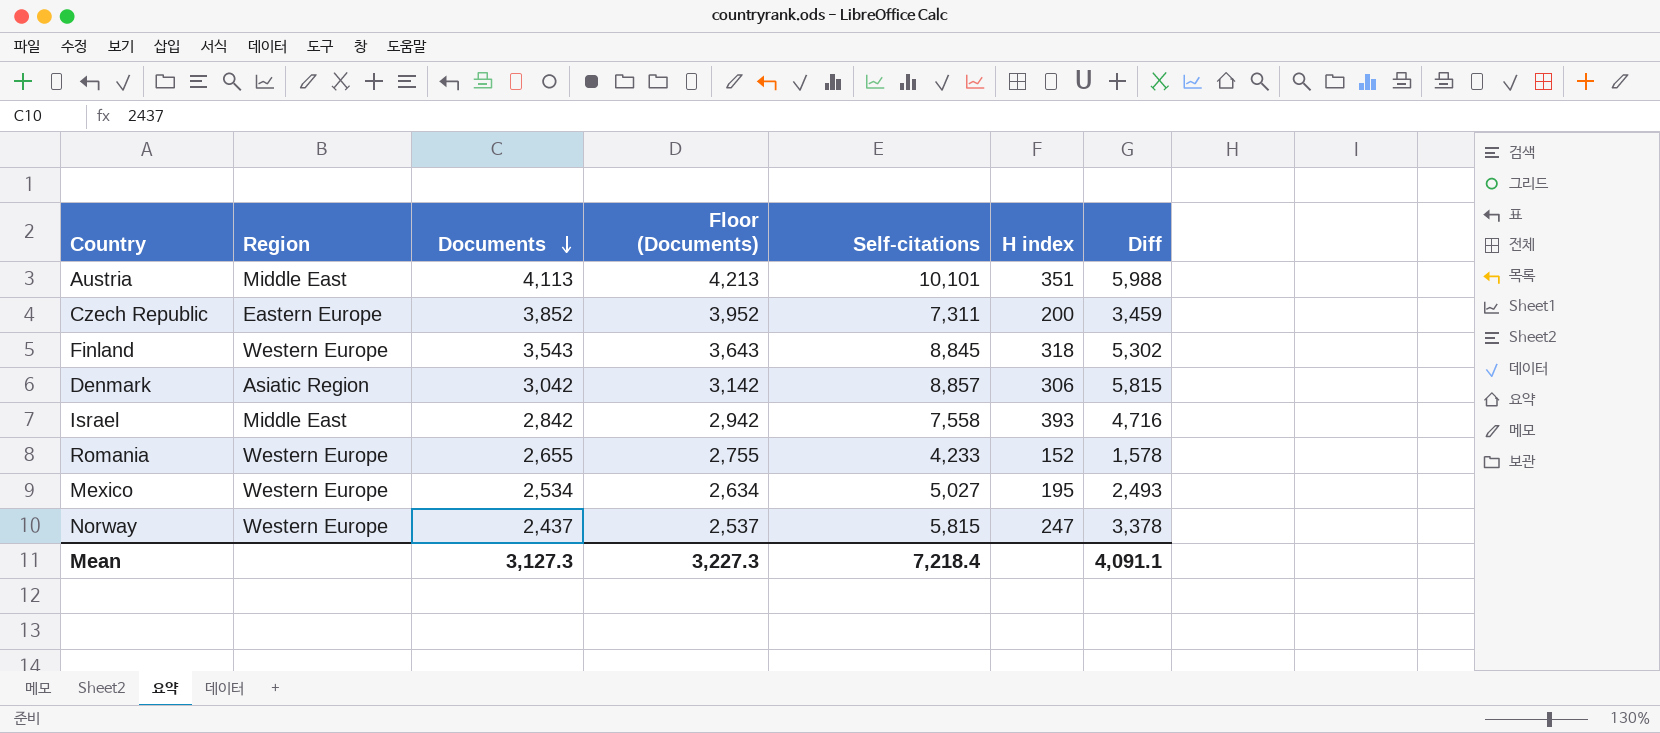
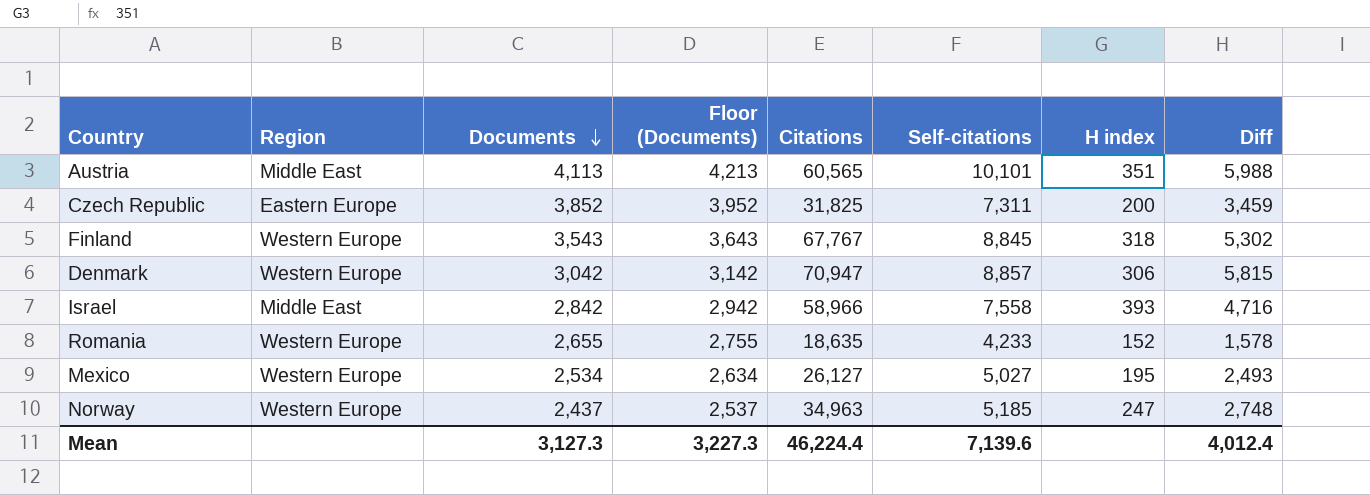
column Citations | position: none -> 5
Denmark | Region: Asiatic Region -> Western Europe
Norway | Self-citations: 5,815 -> 5,185
Norway | Diff: 3,378 -> 2,748
Mean | Self-citations: 7,218.4 -> 7,139.6
Mean | Diff: 4,091.1 -> 4,012.4

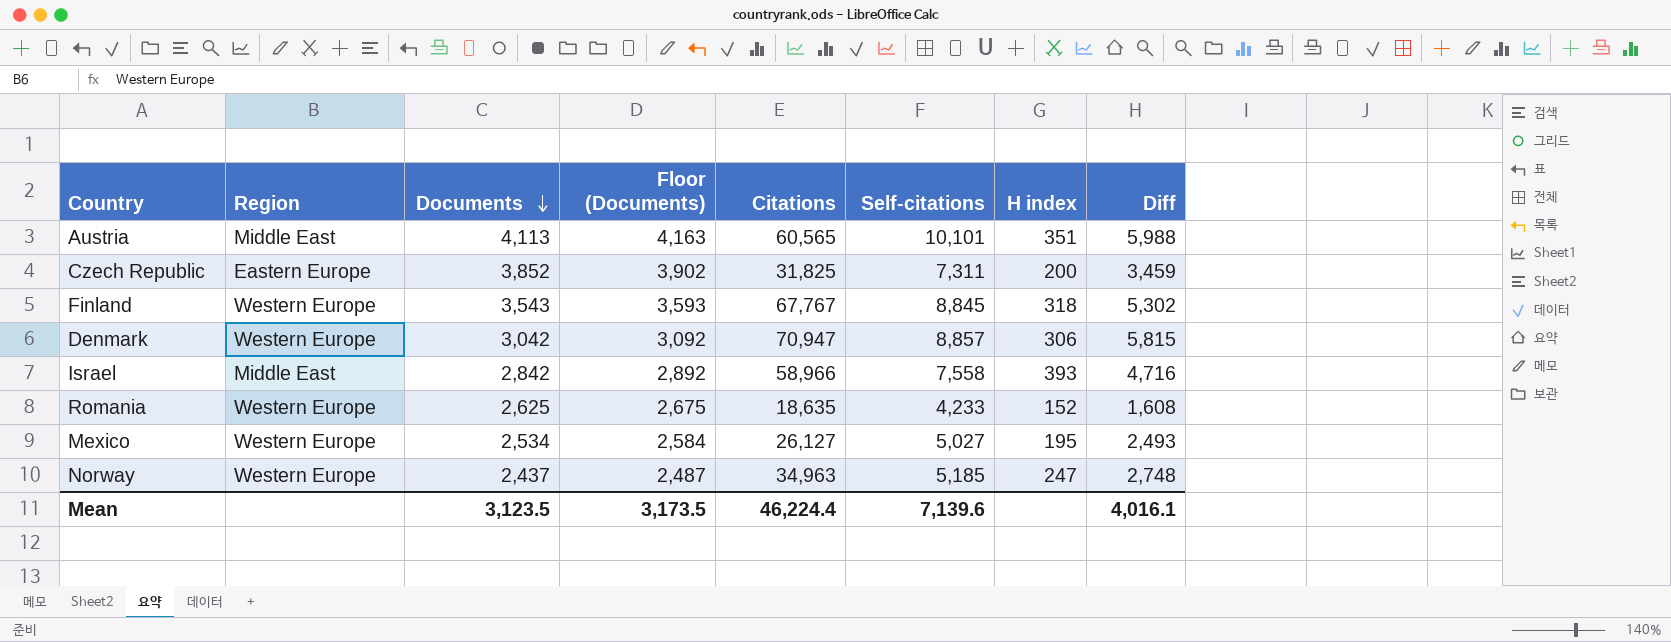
column Floor (Documents) | formula: [Documents] + 100 -> [Documents] + 50
Romania | Documents: 2,655 -> 2,625
Romania | Diff: 1,578 -> 1,608
Mean | Documents: 3,127.3 -> 3,123.5
Mean | Floor (Documents): 3,227.3 -> 3,173.5
Mean | Diff: 4,012.4 -> 4,016.1

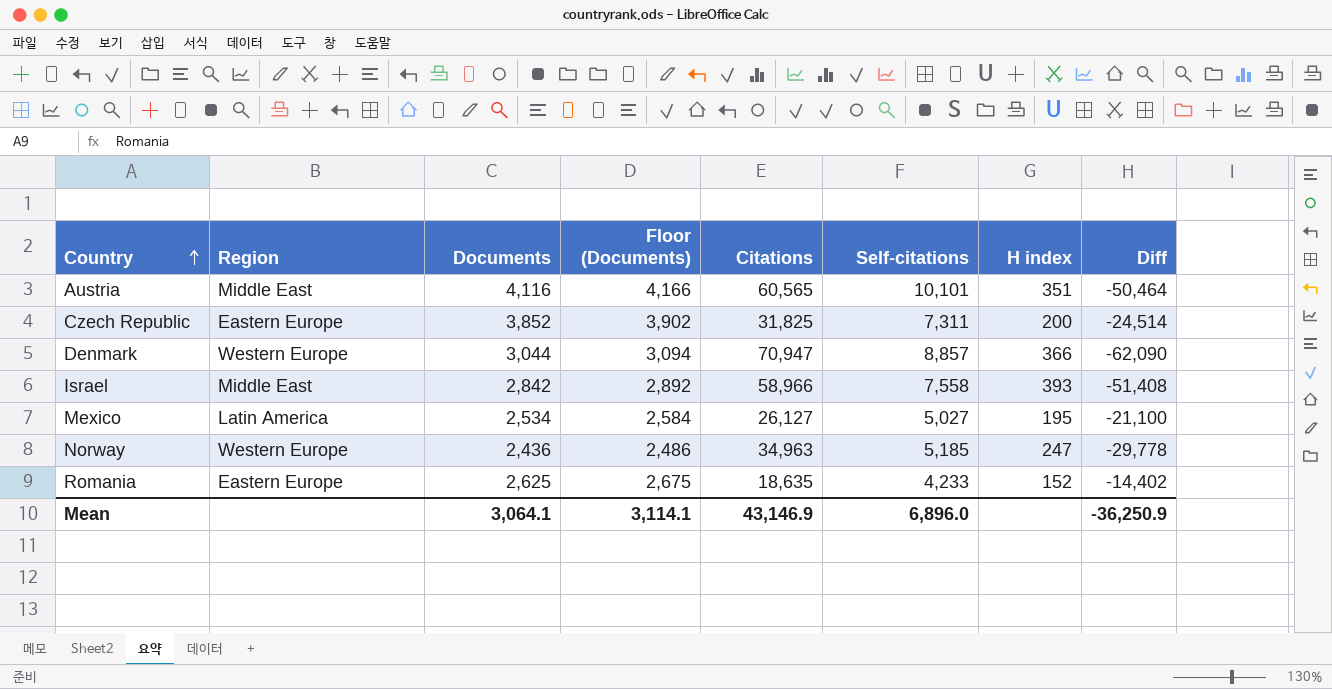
row order: Documents descending -> Country ascending
column Diff | formula: [Self-citations] - [Documents] -> [Self-citations] - [Citations]
row Finland: Western Europe | 3,543 | 3,593 | 67,767 | 8,845 | 318 | 5,302 -> none
Austria | Documents: 4,113 -> 4,116
Austria | Floor (Documents): 4,163 -> 4,166
Denmark | Documents: 3,042 -> 3,044
Denmark | Floor (Documents): 3,092 -> 3,094
Denmark | H index: 306 -> 366
Mexico | Region: Western Europe -> Latin America
Norway | Documents: 2,437 -> 2,436
Norway | Floor (Documents): 2,487 -> 2,486
Romania | Region: Western Europe -> Eastern Europe
Mean | Documents: 3,123.5 -> 3,064.1
Mean | Floor (Documents): 3,173.5 -> 3,114.1
Mean | Citations: 46,224.4 -> 43,146.9
Mean | Self-citations: 7,139.6 -> 6,896.0
Mean | Diff: 4,016.1 -> -36,250.9

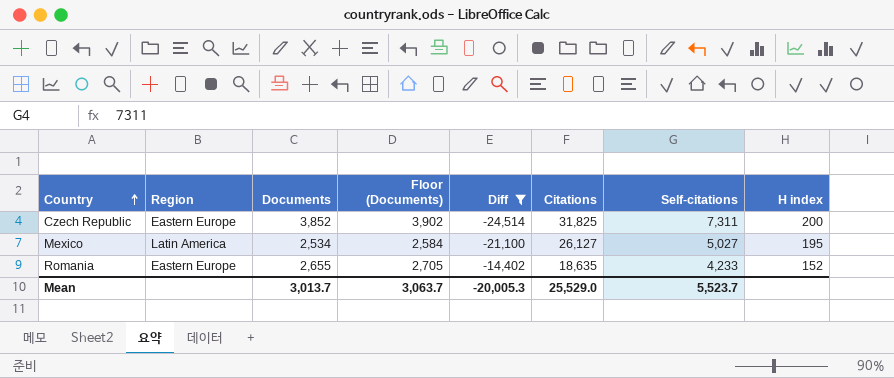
filter: none -> Diff >= -24,514
column Diff | position: 8 -> 5
Romania | Documents: 2,625 -> 2,655
Romania | Floor (Documents): 2,675 -> 2,705
Mean | Documents: 3,064.1 -> 3,013.7
Mean | Floor (Documents): 3,114.1 -> 3,063.7
Mean | Diff: -36,250.9 -> -20,005.3
Mean | Citations: 43,146.9 -> 25,529.0
Mean | Self-citations: 6,896.0 -> 5,523.7

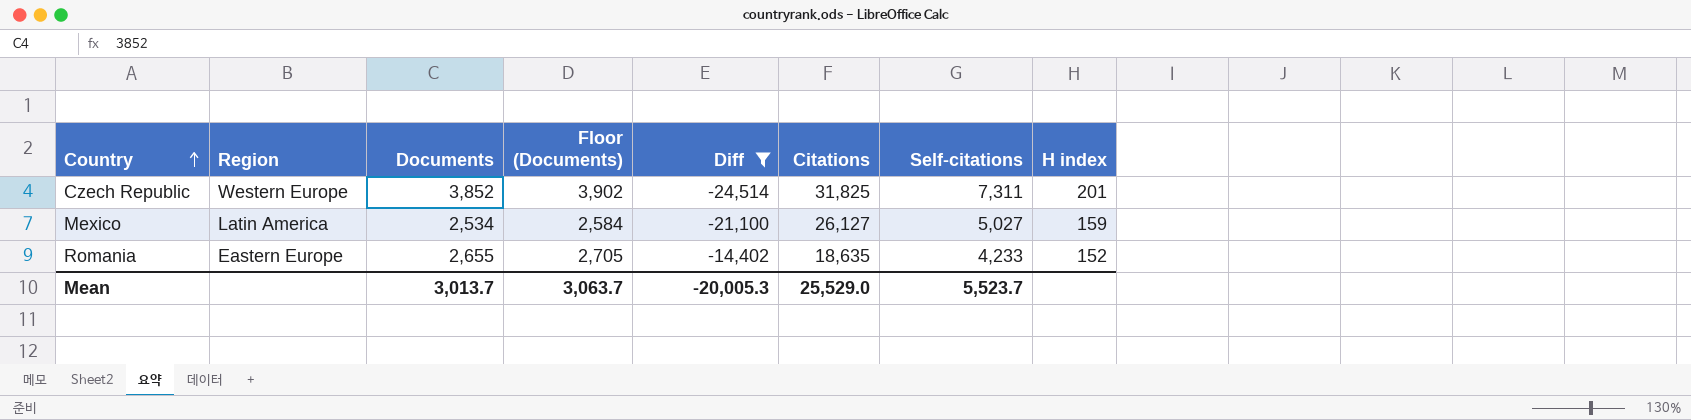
Czech Republic | Region: Eastern Europe -> Western Europe
Czech Republic | H index: 200 -> 201
Mexico | H index: 195 -> 159

